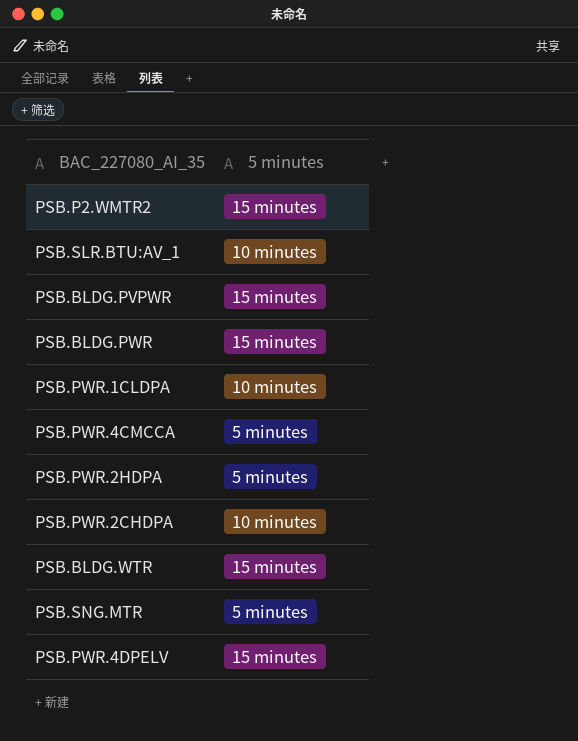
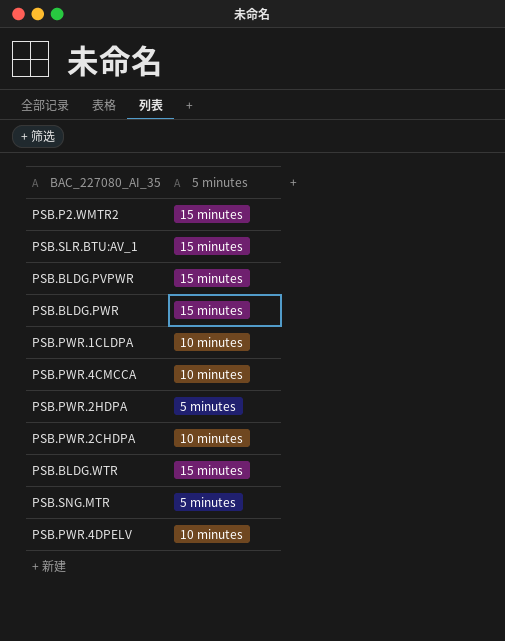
PSB.SLR.BTU:AV_1 | 5 minutes: 10 minutes -> 15 minutes
PSB.PWR.4CMCCA | 5 minutes: 5 minutes -> 10 minutes
PSB.PWR.4DPELV | 5 minutes: 15 minutes -> 10 minutes

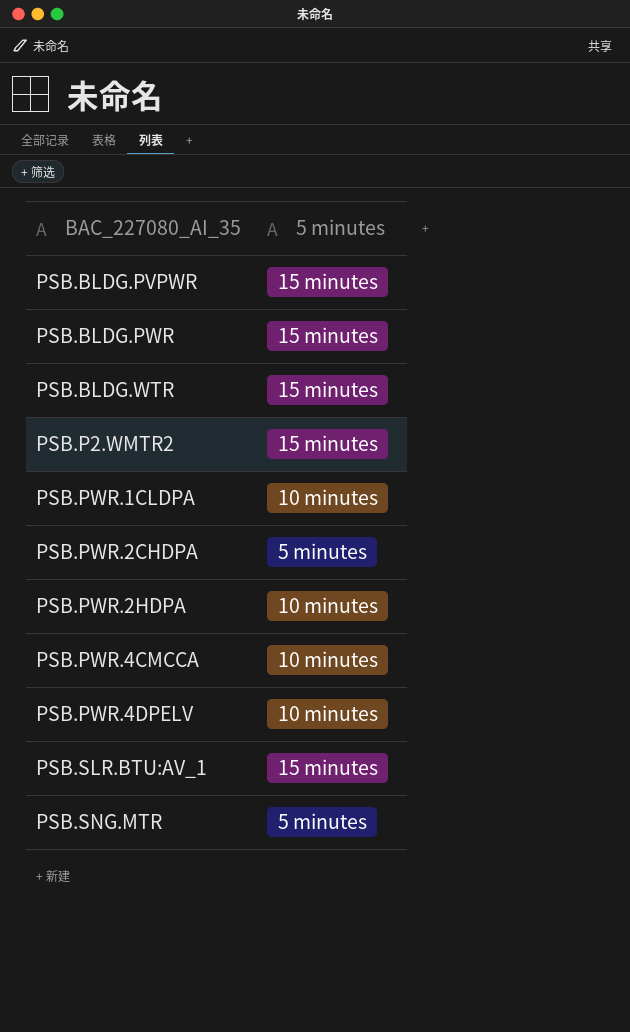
row order: none -> BAC_227080_AI_35 ascending
PSB.PWR.2CHDPA | 5 minutes: 10 minutes -> 5 minutes
PSB.PWR.2HDPA | 5 minutes: 5 minutes -> 10 minutes

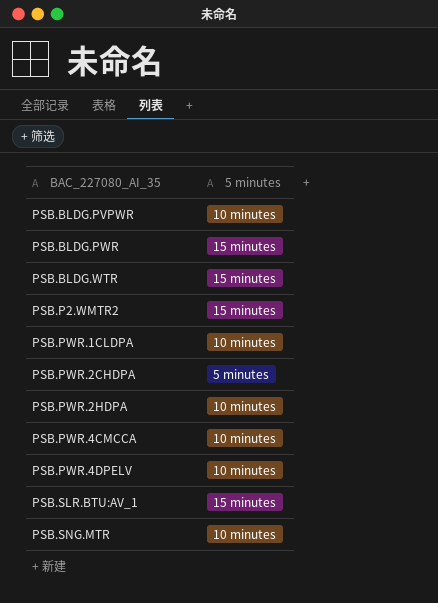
PSB.BLDG.PVPWR | 5 minutes: 15 minutes -> 10 minutes
PSB.SNG.MTR | 5 minutes: 5 minutes -> 10 minutes

